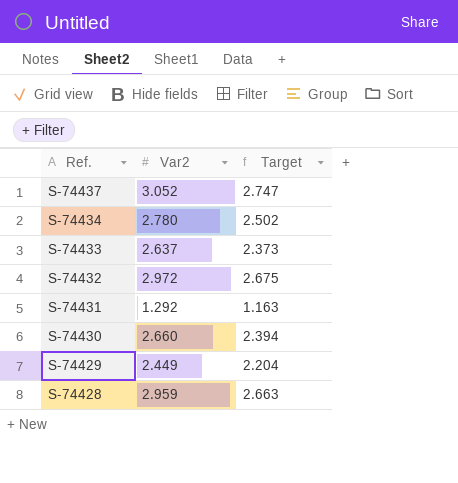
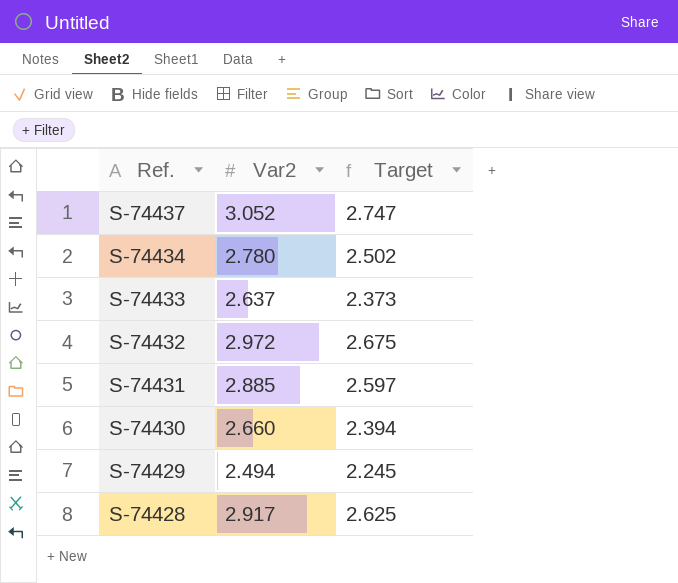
S-74431 | Var2: 1.292 -> 2.885
S-74431 | Target: 1.163 -> 2.597
S-74429 | Var2: 2.449 -> 2.494
S-74429 | Target: 2.204 -> 2.245
S-74428 | Var2: 2.959 -> 2.917
S-74428 | Target: 2.663 -> 2.625

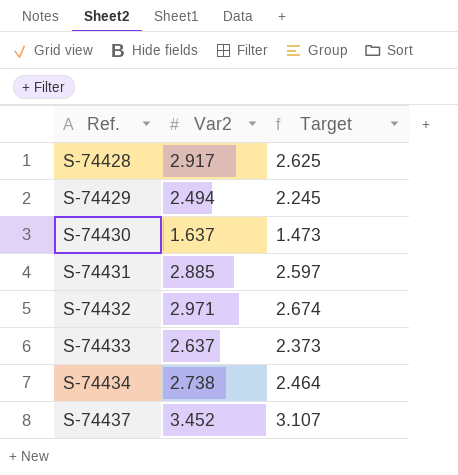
row order: Ref. descending -> Ref. ascending
S-74430 | Var2: 2.660 -> 1.637
S-74430 | Target: 2.394 -> 1.473
S-74432 | Var2: 2.972 -> 2.971
S-74432 | Target: 2.675 -> 2.674
S-74434 | Var2: 2.780 -> 2.738
S-74434 | Target: 2.502 -> 2.464
S-74437 | Var2: 3.052 -> 3.452
S-74437 | Target: 2.747 -> 3.107

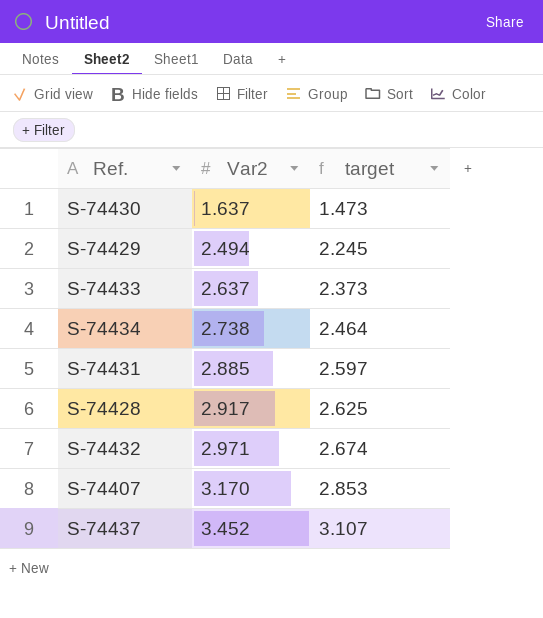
row order: Ref. ascending -> Var2 ascending
column name: Target -> target
row S-74407: none -> 3.170 | 2.853

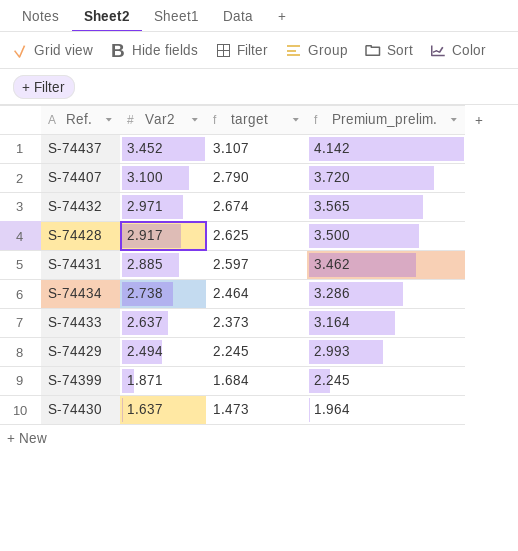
row order: Var2 ascending -> Var2 descending
column Premium_prelim. | formula: none -> [Var2] * 1.2
S-74407 | Var2: 3.170 -> 3.100
S-74407 | target: 2.853 -> 2.790
row S-74399: none -> 1.871 | 1.684 | 2.245

